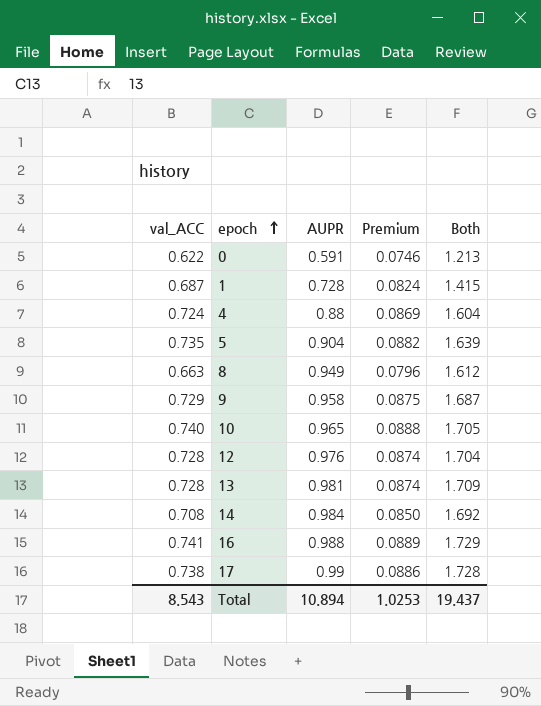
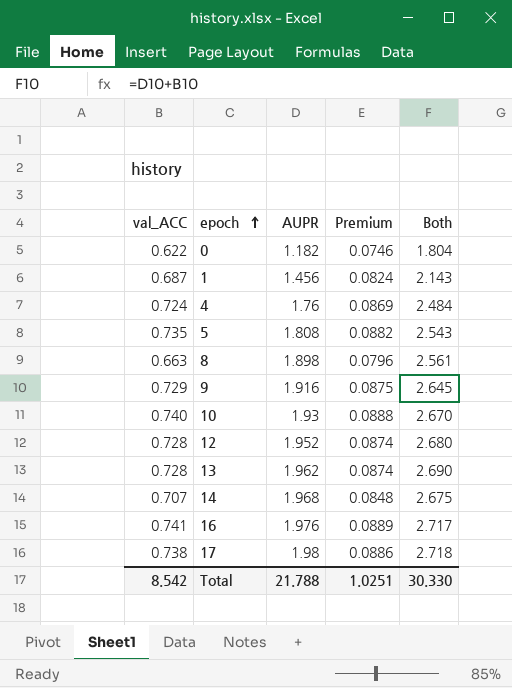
0 | AUPR: 0.591 -> 1.182
0 | Both: 1.213 -> 1.804
1 | AUPR: 0.728 -> 1.456
1 | Both: 1.415 -> 2.143
4 | AUPR: 0.88 -> 1.76
4 | Both: 1.604 -> 2.484
5 | AUPR: 0.904 -> 1.808
5 | Both: 1.639 -> 2.543
8 | AUPR: 0.949 -> 1.898
8 | Both: 1.612 -> 2.561
9 | AUPR: 0.958 -> 1.916
9 | Both: 1.687 -> 2.645
10 | AUPR: 0.965 -> 1.93
10 | Both: 1.705 -> 2.670
12 | AUPR: 0.976 -> 1.952
12 | Both: 1.704 -> 2.680
13 | AUPR: 0.981 -> 1.962
13 | Both: 1.709 -> 2.690
14 | val_ACC: 0.708 -> 0.707
14 | AUPR: 0.984 -> 1.968
14 | Premium: 0.0850 -> 0.0848
14 | Both: 1.692 -> 2.675
16 | AUPR: 0.988 -> 1.976
16 | Both: 1.729 -> 2.717
17 | AUPR: 0.99 -> 1.98
17 | Both: 1.728 -> 2.718
Total | val_ACC: 8.543 -> 8.542
Total | AUPR: 10.894 -> 21.788
Total | Premium: 1.0253 -> 1.0251
Total | Both: 19.437 -> 30.330

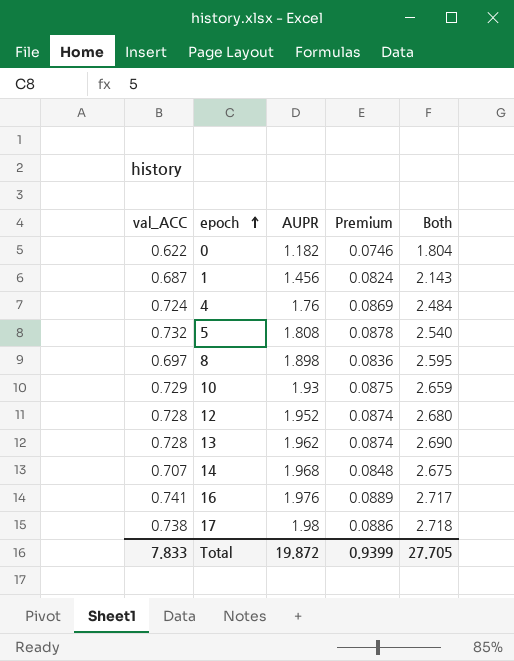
row 9: 0.729 | 1.916 | 0.0875 | 2.645 -> none
5 | val_ACC: 0.735 -> 0.732
5 | Premium: 0.0882 -> 0.0878
5 | Both: 2.543 -> 2.540
8 | val_ACC: 0.663 -> 0.697
8 | Premium: 0.0796 -> 0.0836
8 | Both: 2.561 -> 2.595
10 | val_ACC: 0.740 -> 0.729
10 | Premium: 0.0888 -> 0.0875
10 | Both: 2.670 -> 2.659
Total | val_ACC: 8.542 -> 7.833
Total | AUPR: 21.788 -> 19.872
Total | Premium: 1.0251 -> 0.9399
Total | Both: 30.330 -> 27.705

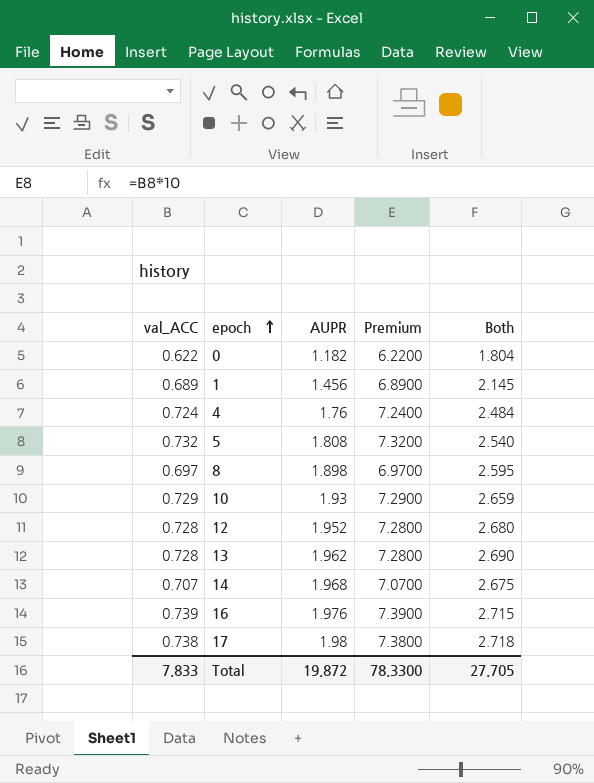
column Premium | formula: [val_ACC] * 0.12 -> [val_ACC] * 10
1 | val_ACC: 0.687 -> 0.689
1 | Both: 2.143 -> 2.145
16 | val_ACC: 0.741 -> 0.739
16 | Both: 2.717 -> 2.715
Total | Premium: 0.9399 -> 78.3300

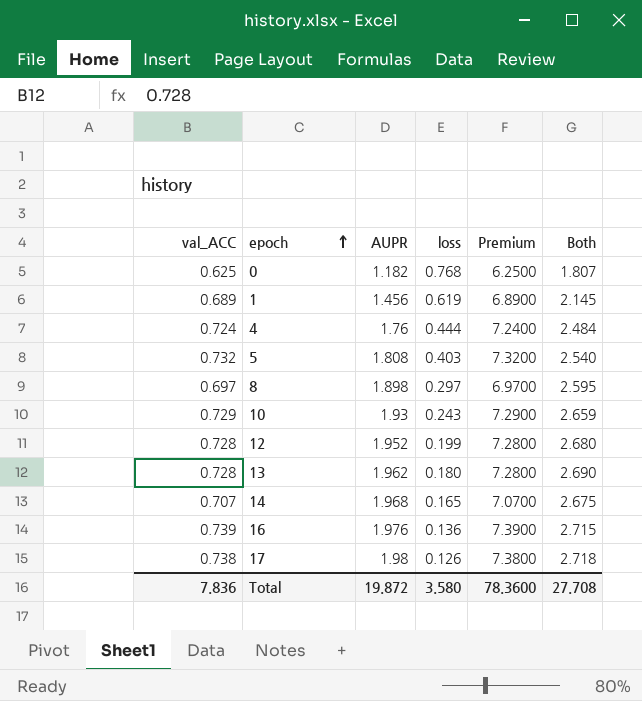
column loss | position: none -> 4
0 | val_ACC: 0.622 -> 0.625
0 | Premium: 6.2200 -> 6.2500
0 | Both: 1.804 -> 1.807
Total | val_ACC: 7.833 -> 7.836
Total | Premium: 78.3300 -> 78.3600
Total | Both: 27.705 -> 27.708

